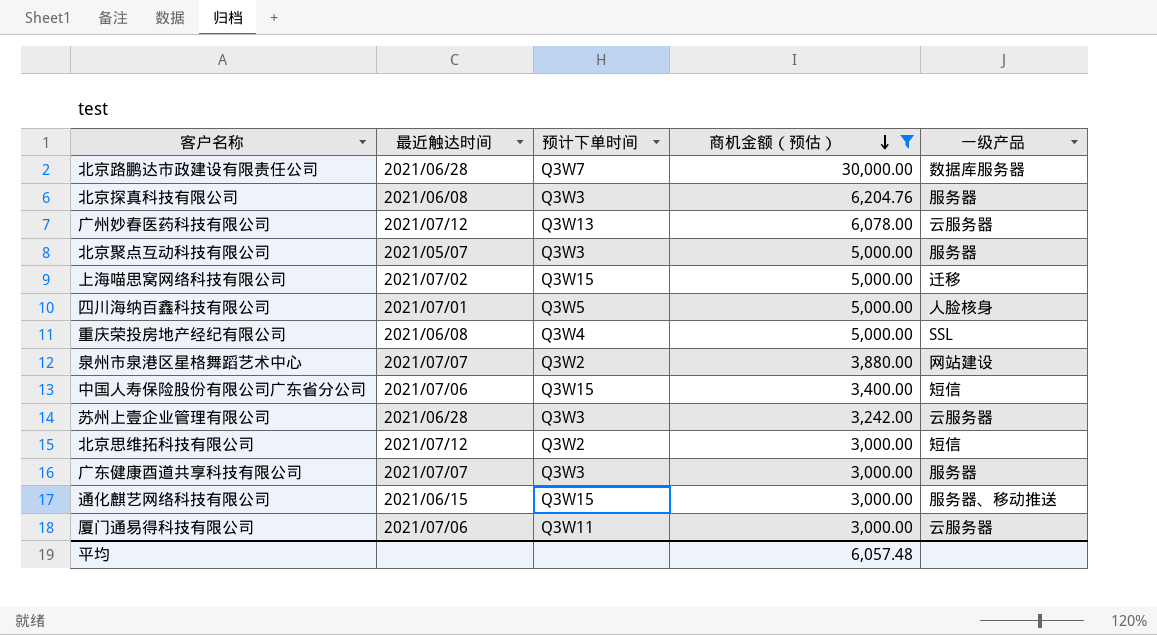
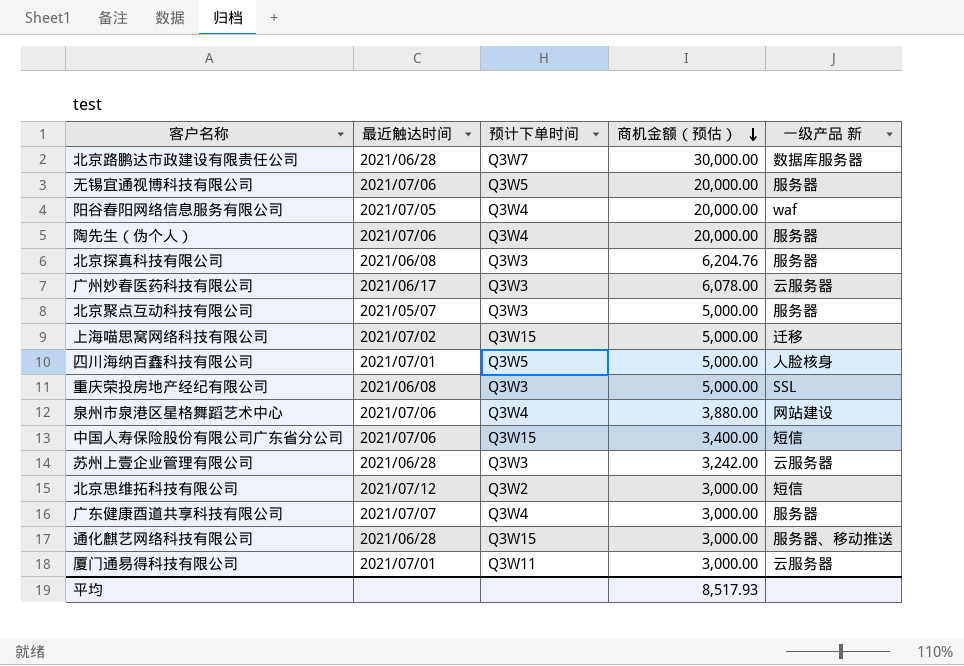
filter: 商机金额（预估） != 20,000.00 -> none
column name: 一级产品 -> 一级产品 新
广州妙春医药科技有限公司 | 最近触达时间: 2021/07/12 -> 2021/06/17
广州妙春医药科技有限公司 | 预计下单时间: Q3W13 -> Q3W3
重庆荣投房地产经纪有限公司 | 预计下单时间: Q3W4 -> Q3W3
泉州市泉港区星格舞蹈艺术中心 | 最近触达时间: 2021/07/07 -> 2021/07/06
泉州市泉港区星格舞蹈艺术中心 | 预计下单时间: Q3W2 -> Q3W4
广东健康酉道共享科技有限公司 | 预计下单时间: Q3W3 -> Q3W4
通化麒艺网络科技有限公司 | 最近触达时间: 2021/06/15 -> 2021/06/28
厦门通易得科技有限公司 | 最近触达时间: 2021/07/06 -> 2021/07/01
平均 | 商机金额（预估）: 6,057.48 -> 8,517.93

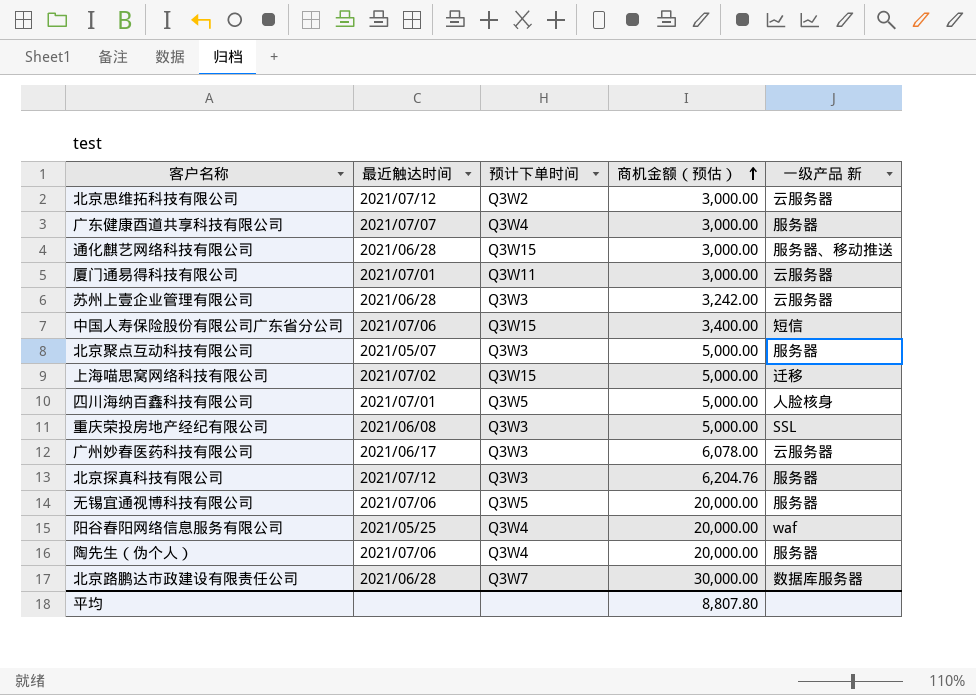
row order: 商机金额（预估） descending -> 商机金额（预估） ascending
row 泉州市泉港区星格舞蹈艺术中心: 2021/07/06 | Q3W4 | 3,880.00 | 网站建设 -> none
北京思维拓科技有限公司 | 一级产品 新: 短信 -> 云服务器
北京探真科技有限公司 | 最近触达时间: 2021/06/08 -> 2021/07/12
阳谷春阳网络信息服务有限公司 | 最近触达时间: 2021/07/05 -> 2021/05/25
平均 | 商机金额（预估）: 8,517.93 -> 8,807.80

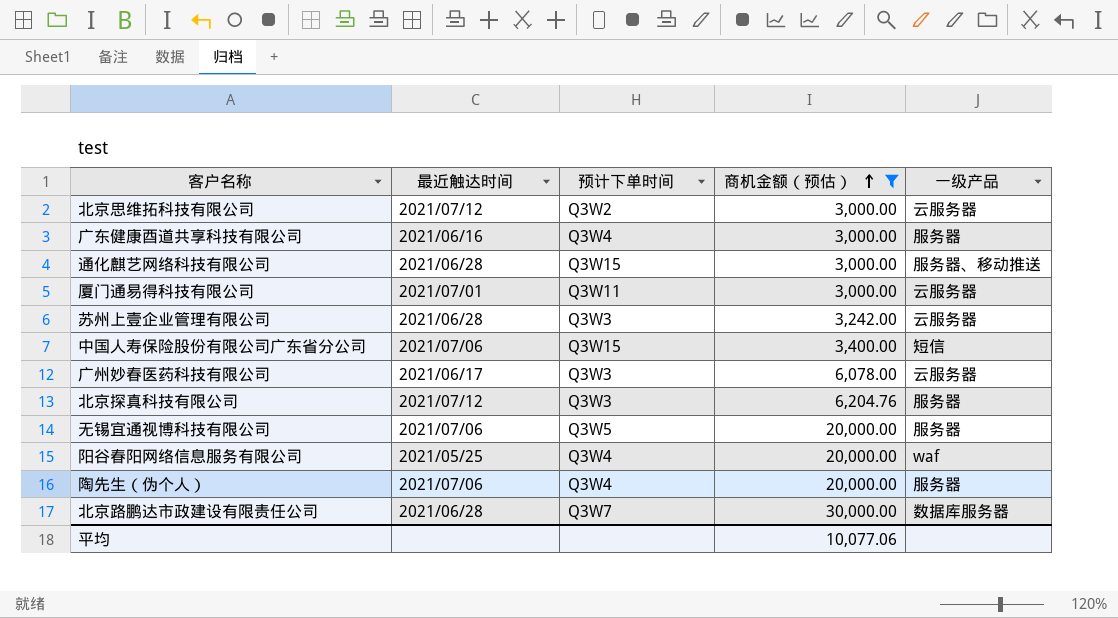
filter: none -> 商机金额（预估） != 5,000.00
column name: 一级产品 新 -> 一级产品
广东健康酉道共享科技有限公司 | 最近触达时间: 2021/07/07 -> 2021/06/16
平均 | 商机金额（预估）: 8,807.80 -> 10,077.06

